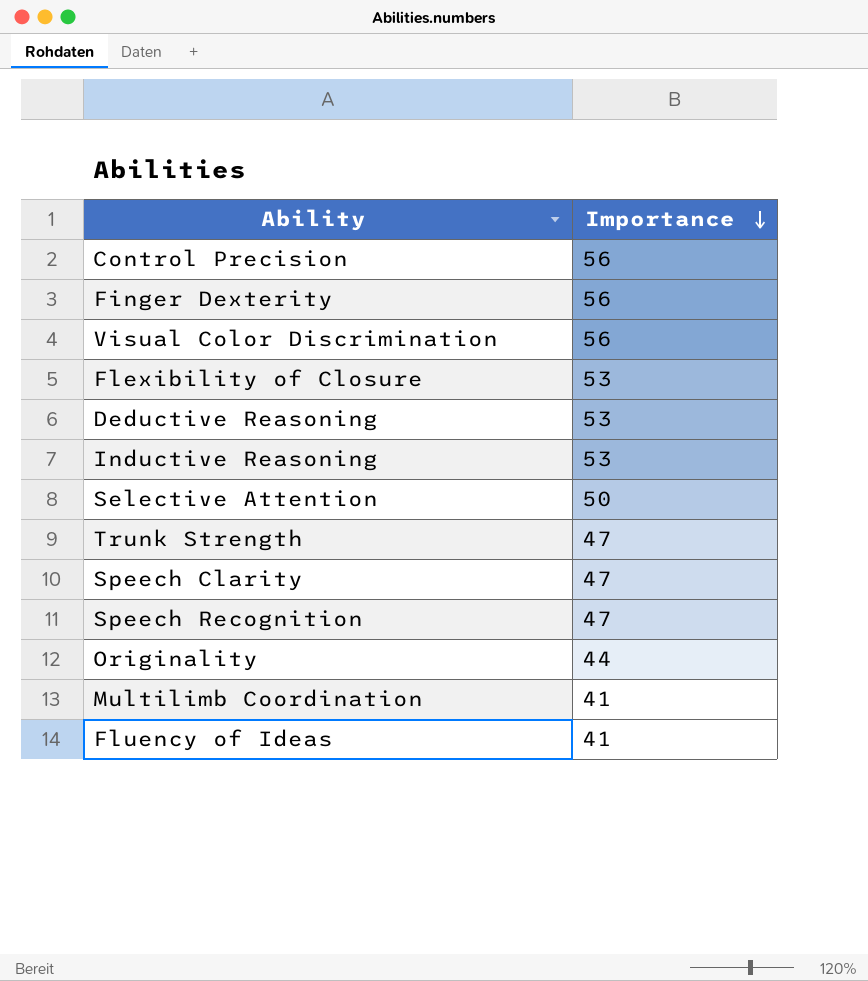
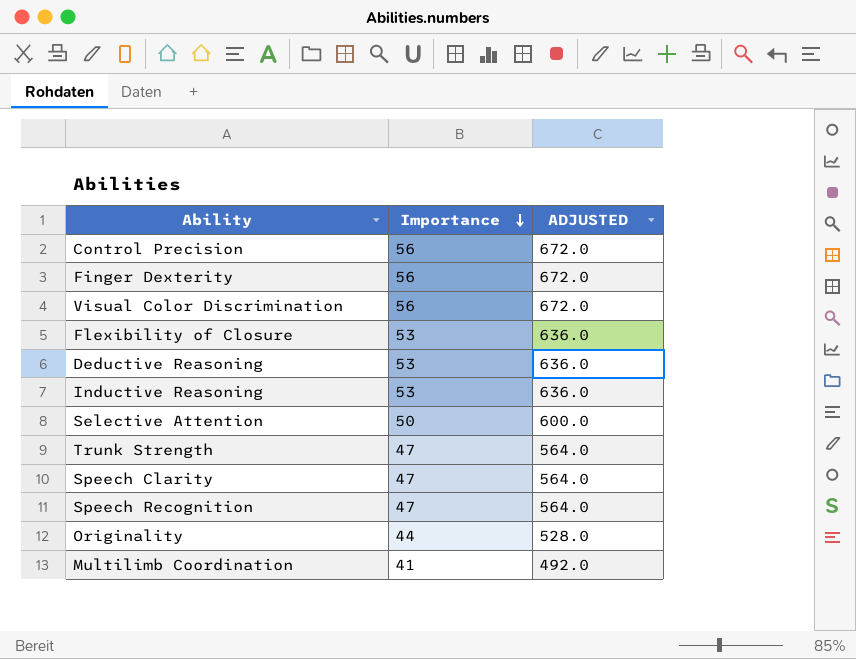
column ADJUSTED | formula: none -> [Importance] * 12
row Fluency of Ideas: 41 -> none

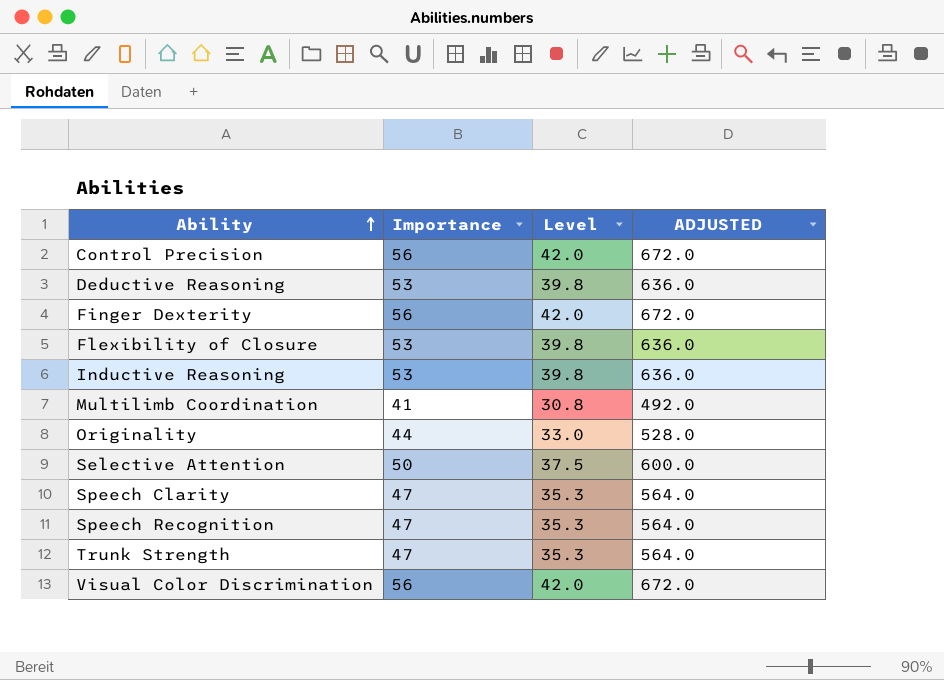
row order: Importance descending -> Ability ascending
column Level | formula: none -> [Importance] * 0.75

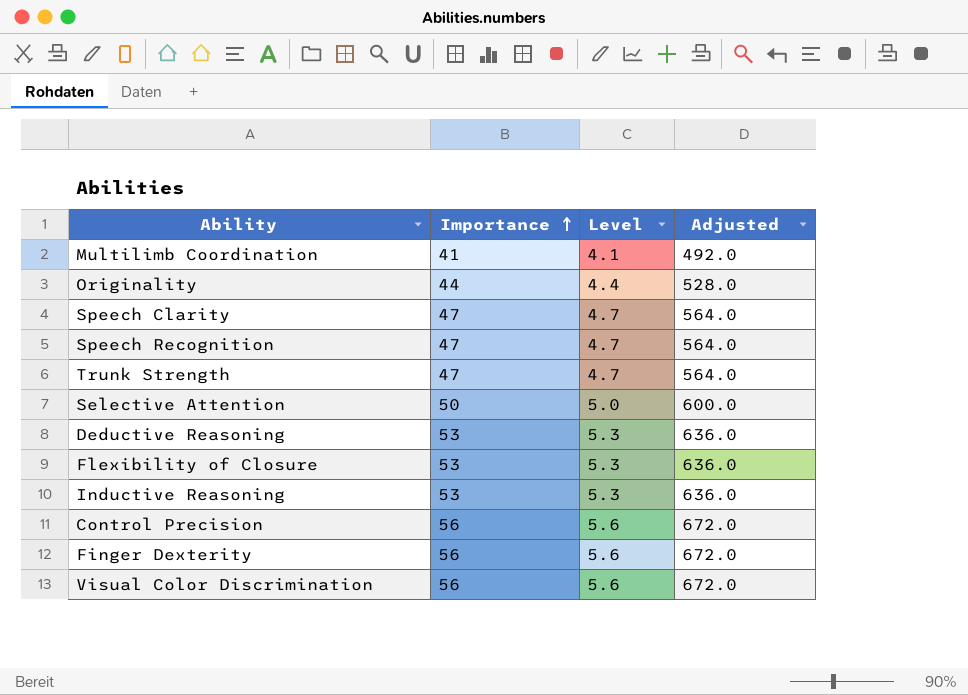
row order: Ability ascending -> Importance ascending
column Level | formula: [Importance] * 0.75 -> [Importance] * 0.1
column name: ADJUSTED -> Adjusted

